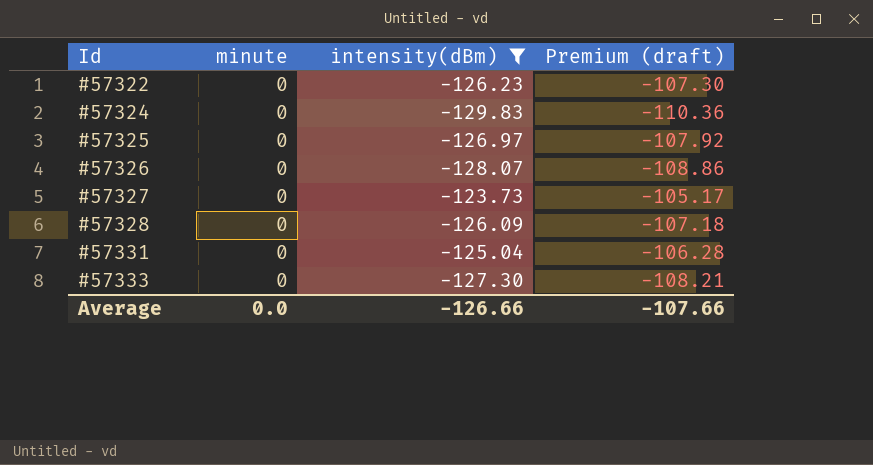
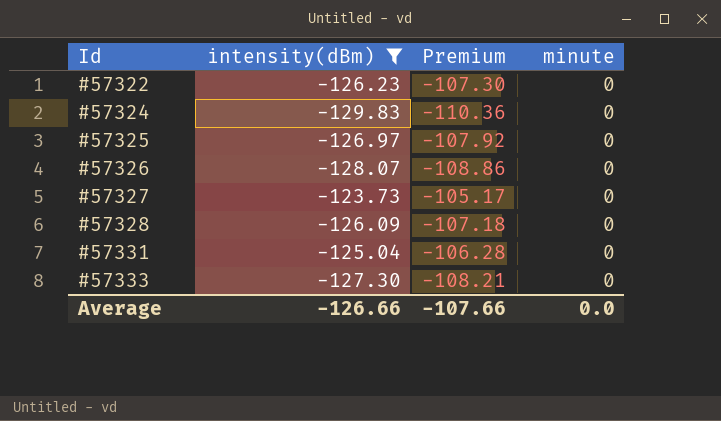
column name: Premium (draft) -> Premium
column minute | position: 2 -> 4

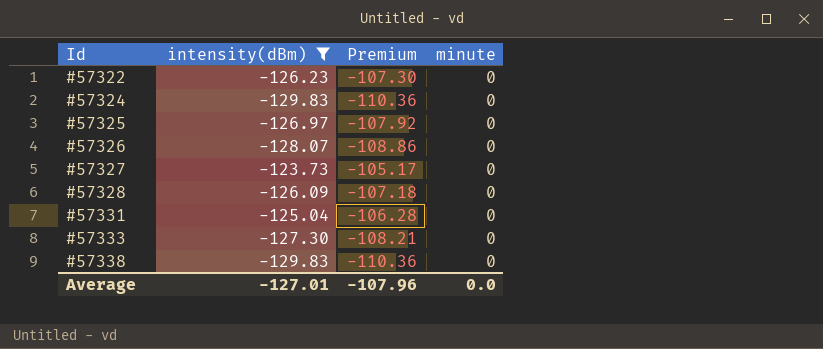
row #57338: none -> -129.83 | -110.36 | 0
Average | intensity(dBm): -126.66 -> -127.01
Average | Premium: -107.66 -> -107.96

